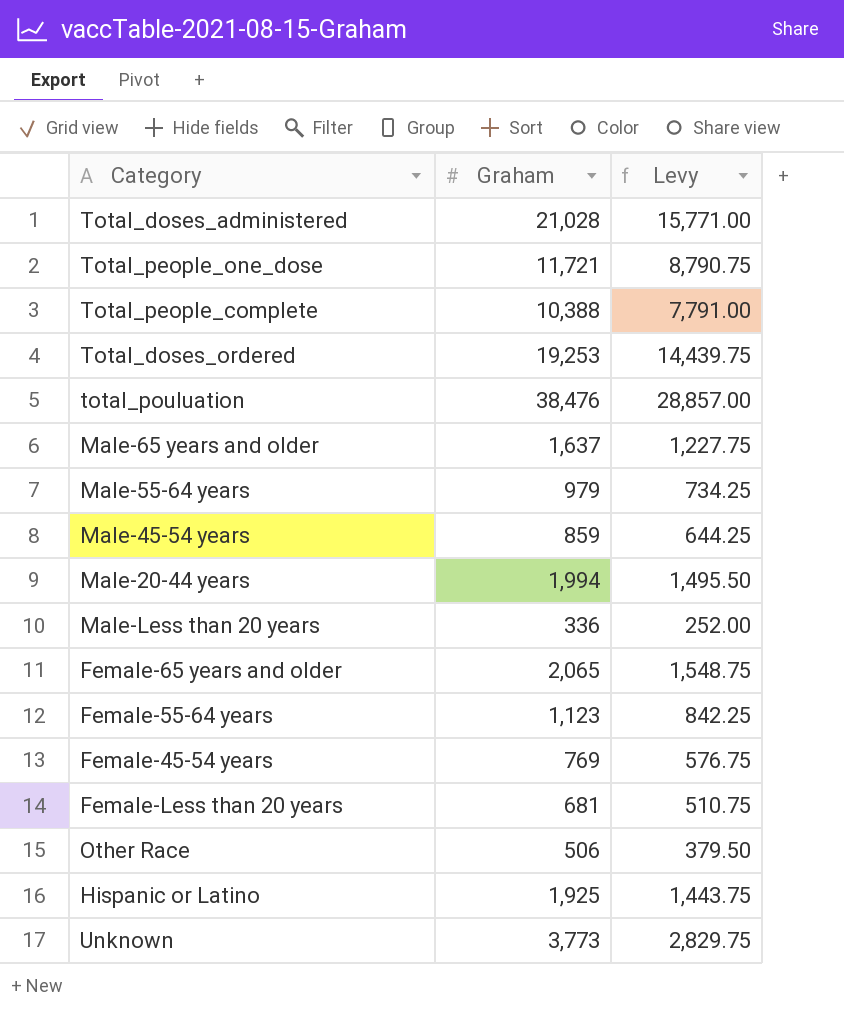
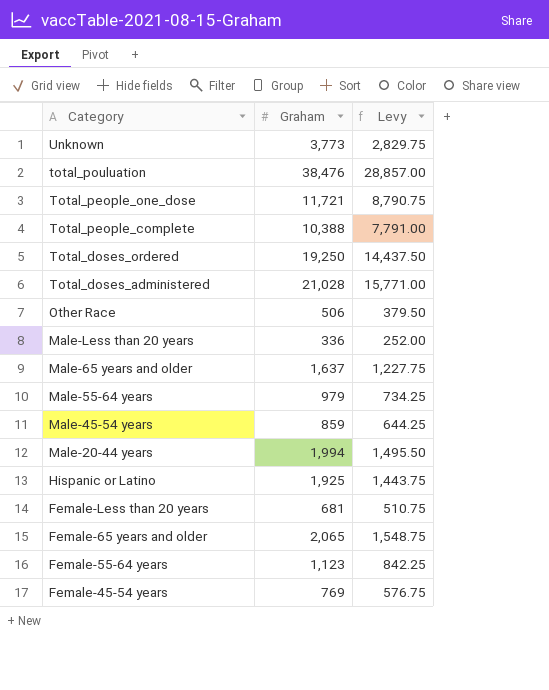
row order: none -> Category descending
Total_doses_ordered | Graham: 19,253 -> 19,250
Total_doses_ordered | Levy: 14,439.75 -> 14,437.50

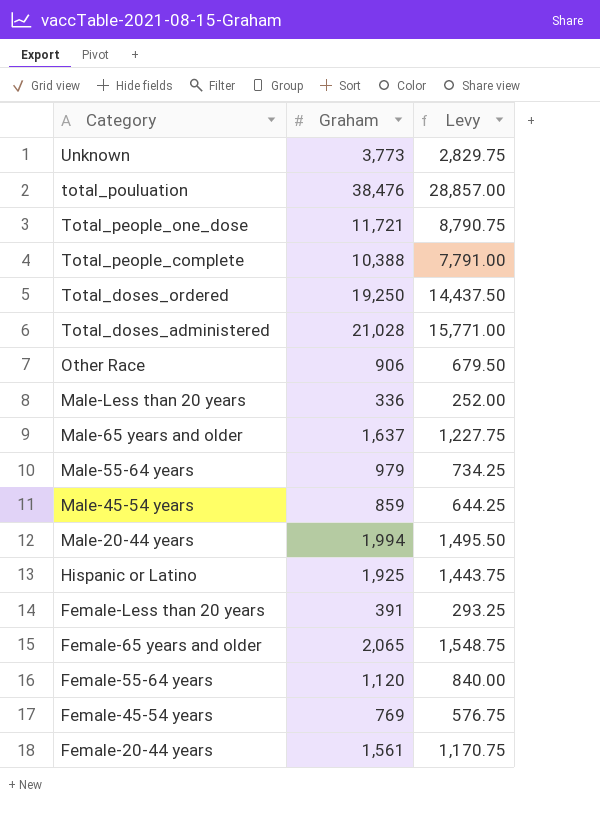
Other Race | Graham: 506 -> 906
Other Race | Levy: 379.50 -> 679.50
Female-Less than 20 years | Graham: 681 -> 391
Female-Less than 20 years | Levy: 510.75 -> 293.25
Female-55-64 years | Graham: 1,123 -> 1,120
Female-55-64 years | Levy: 842.25 -> 840.00
row Female-20-44 years: none -> 1,561 | 1,170.75

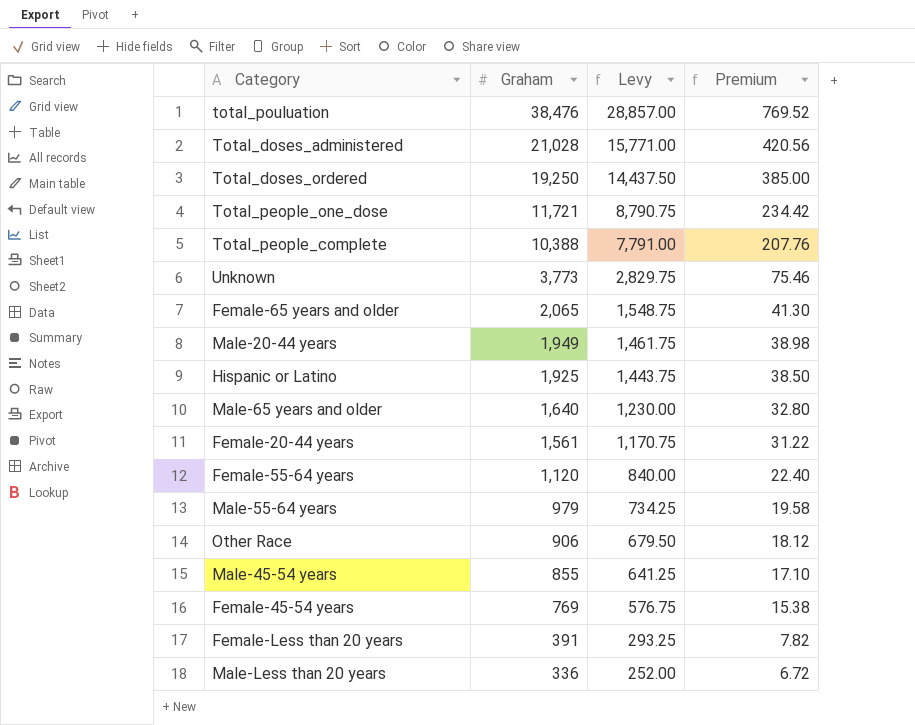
row order: Category descending -> Graham descending
column Premium | formula: none -> [Graham] * 0.02
Male-20-44 years | Graham: 1,994 -> 1,949
Male-20-44 years | Levy: 1,495.50 -> 1,461.75
Male-65 years and older | Graham: 1,637 -> 1,640
Male-65 years and older | Levy: 1,227.75 -> 1,230.00
Male-45-54 years | Graham: 859 -> 855
Male-45-54 years | Levy: 644.25 -> 641.25

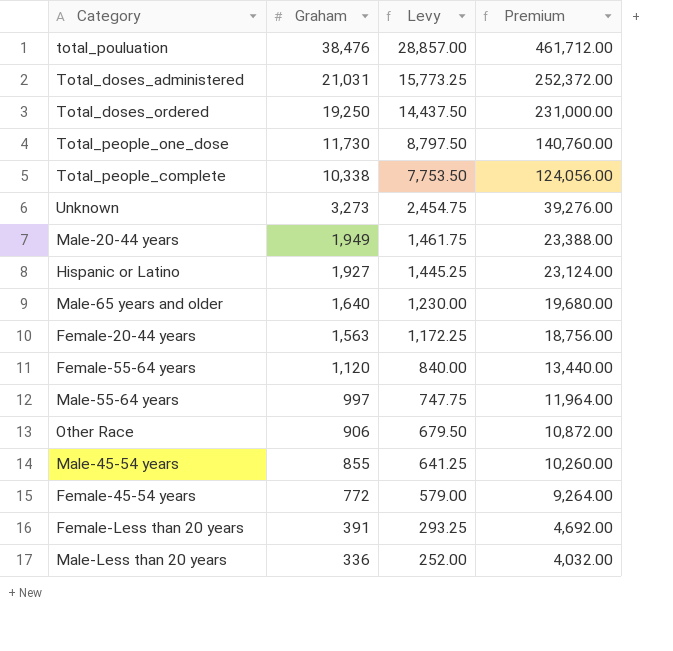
column Premium | formula: [Graham] * 0.02 -> [Graham] * 12
row Female-65 years and older: 2,065 | 1,548.75 | 41.30 -> none
Total_doses_administered | Graham: 21,028 -> 21,031
Total_doses_administered | Levy: 15,771.00 -> 15,773.25
Total_people_one_dose | Graham: 11,721 -> 11,730
Total_people_one_dose | Levy: 8,790.75 -> 8,797.50
Total_people_complete | Graham: 10,388 -> 10,338
Total_people_complete | Levy: 7,791.00 -> 7,753.50
Unknown | Graham: 3,773 -> 3,273
Unknown | Levy: 2,829.75 -> 2,454.75
Hispanic or Latino | Graham: 1,925 -> 1,927
Hispanic or Latino | Levy: 1,443.75 -> 1,445.25
Female-20-44 years | Graham: 1,561 -> 1,563
Female-20-44 years | Levy: 1,170.75 -> 1,172.25
Male-55-64 years | Graham: 979 -> 997
Male-55-64 years | Levy: 734.25 -> 747.75
Female-45-54 years | Graham: 769 -> 772
Female-45-54 years | Levy: 576.75 -> 579.00

